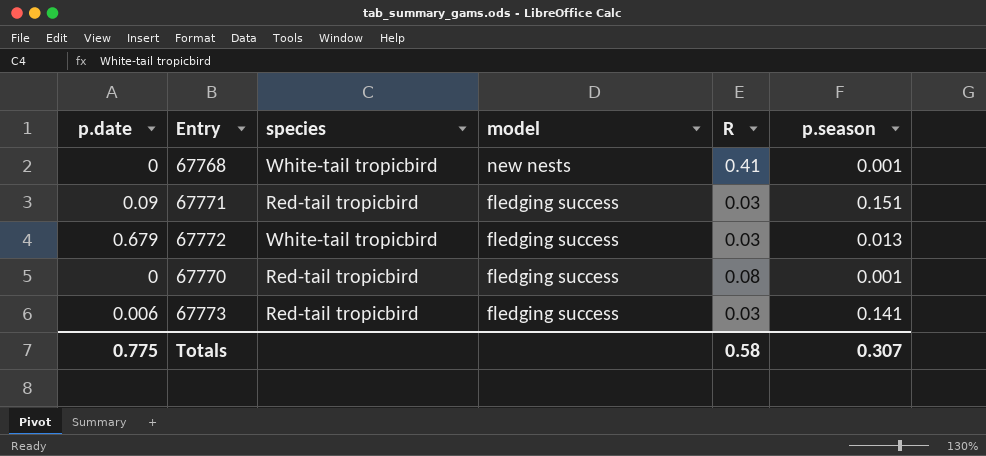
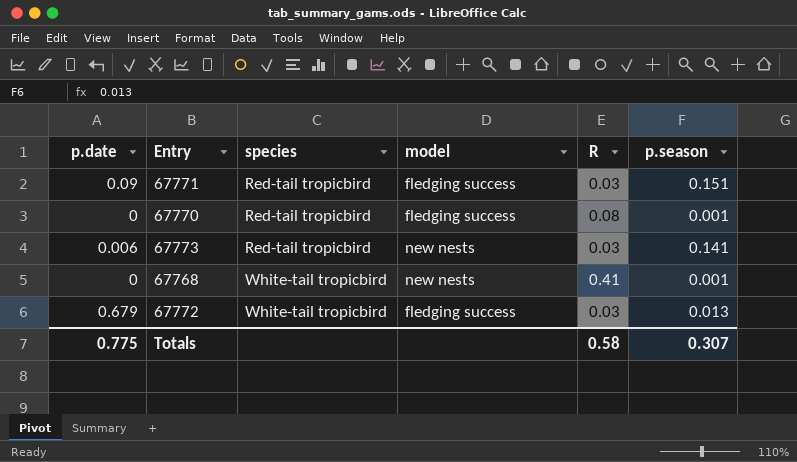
row order: model descending -> species ascending
67773 | model: fledging success -> new nests

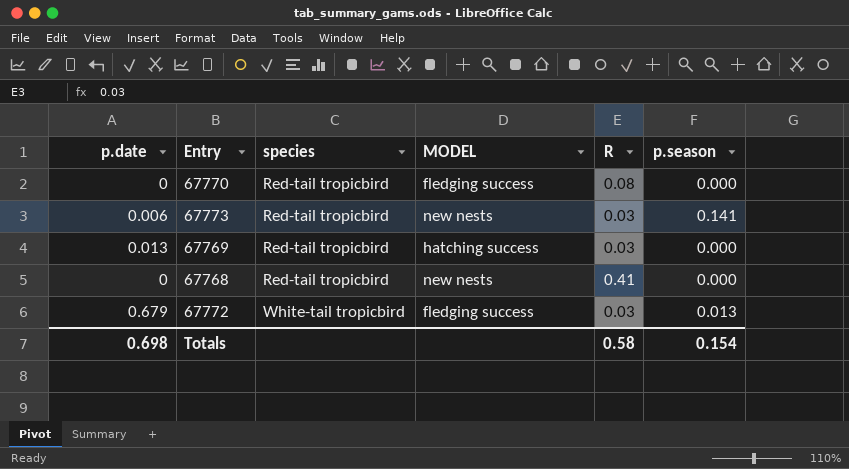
column name: model -> MODEL
row 67771: 0.09 | Red-tail tropicbird | fledging success | 0.03 | 0.151 -> none
67770 | p.season: 0.001 -> 0.000
row 67769: none -> 0.013 | Red-tail tropicbird | hatching success | 0.03 | 0.000
67768 | species: White-tail tropicbird -> Red-tail tropicbird
67768 | p.season: 0.001 -> 0.000
Totals | p.date: 0.775 -> 0.698
Totals | p.season: 0.307 -> 0.154

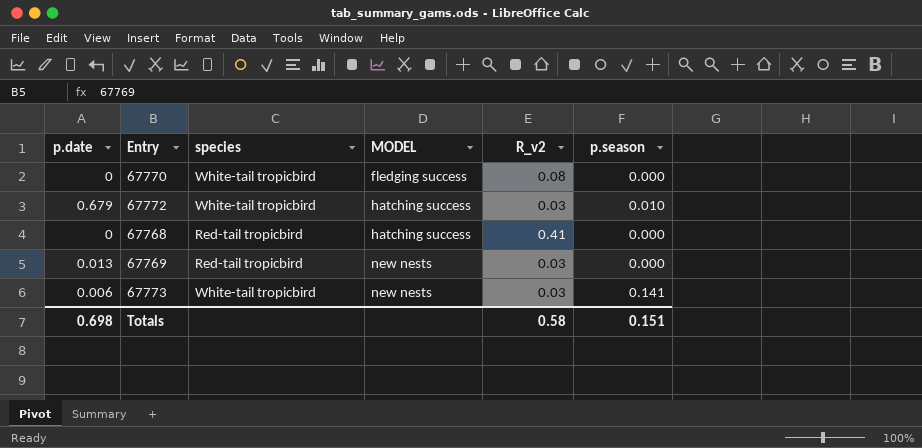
row order: species ascending -> MODEL ascending
column name: R -> R_v2
67770 | species: Red-tail tropicbird -> White-tail tropicbird
67772 | MODEL: fledging success -> hatching success
67772 | p.season: 0.013 -> 0.010
67768 | MODEL: new nests -> hatching success
67769 | MODEL: hatching success -> new nests
67773 | species: Red-tail tropicbird -> White-tail tropicbird
Totals | p.season: 0.154 -> 0.151

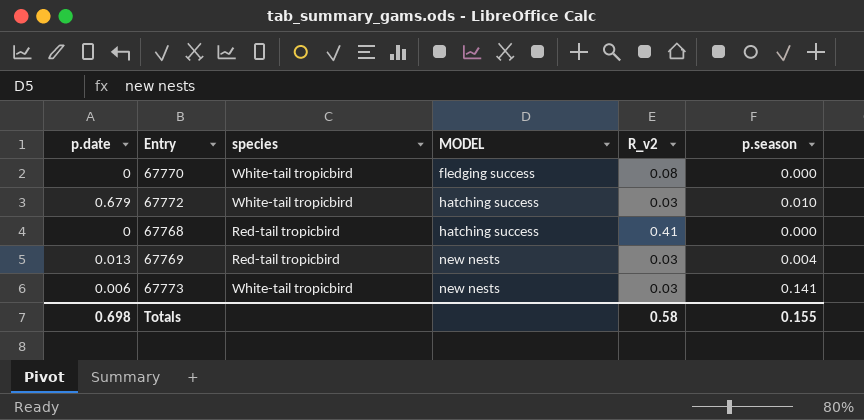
67769 | p.season: 0.000 -> 0.004
Totals | p.season: 0.151 -> 0.155

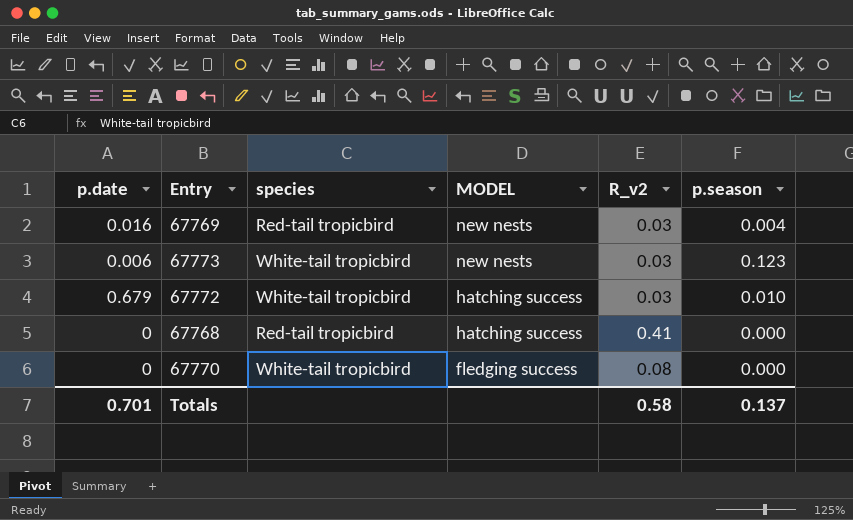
row order: MODEL ascending -> MODEL descending
67769 | p.date: 0.013 -> 0.016
67773 | p.season: 0.141 -> 0.123
Totals | p.date: 0.698 -> 0.701
Totals | p.season: 0.155 -> 0.137

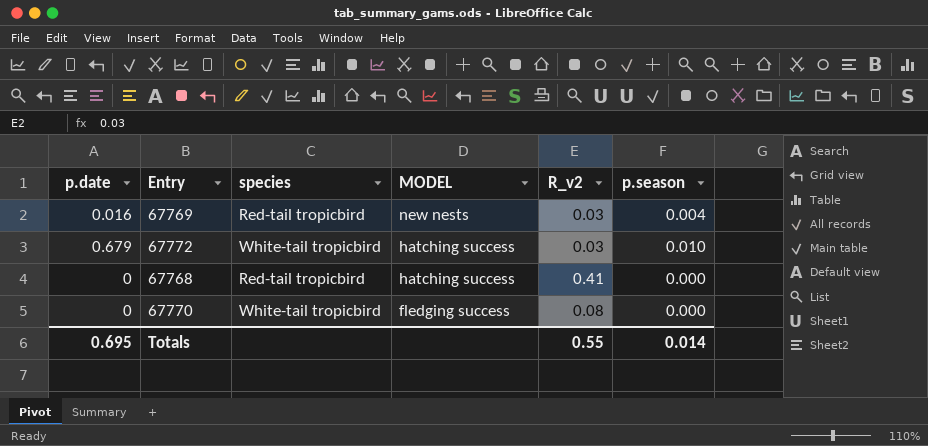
row 67773: 0.006 | White-tail tropicbird | new nests | 0.03 | 0.123 -> none
Totals | p.date: 0.701 -> 0.695
Totals | R_v2: 0.58 -> 0.55
Totals | p.season: 0.137 -> 0.014

